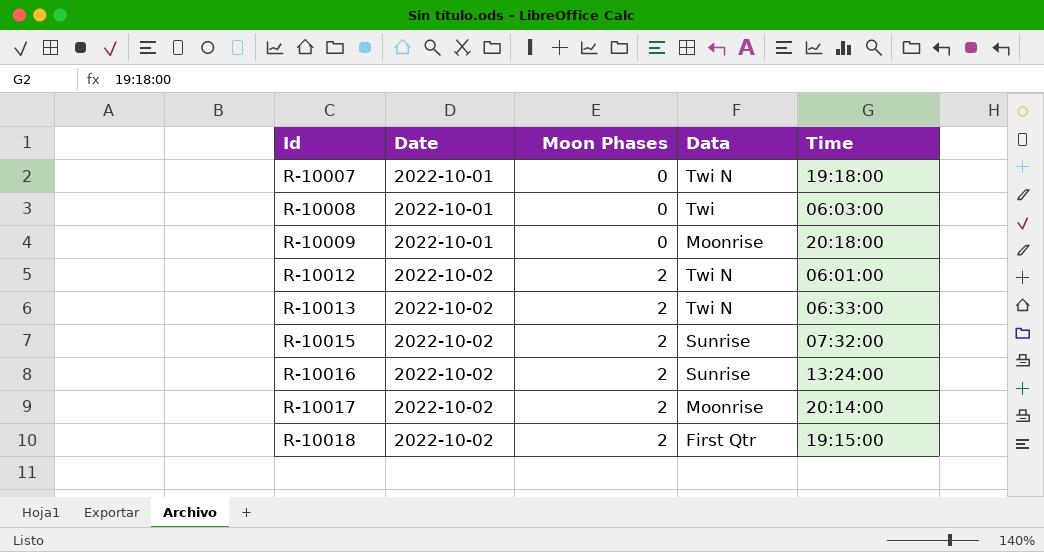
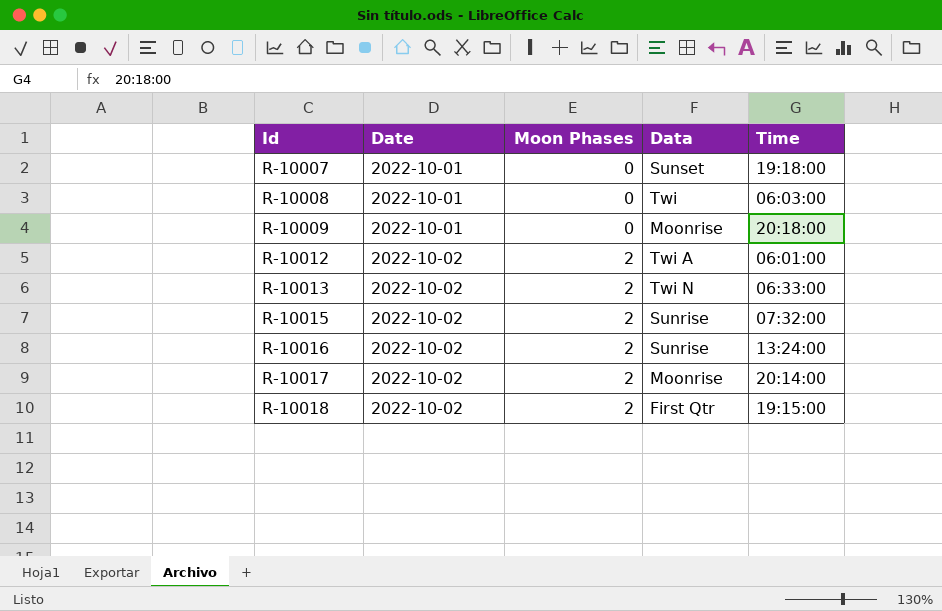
R-10007 | Data: Twi N -> Sunset
R-10012 | Data: Twi N -> Twi A

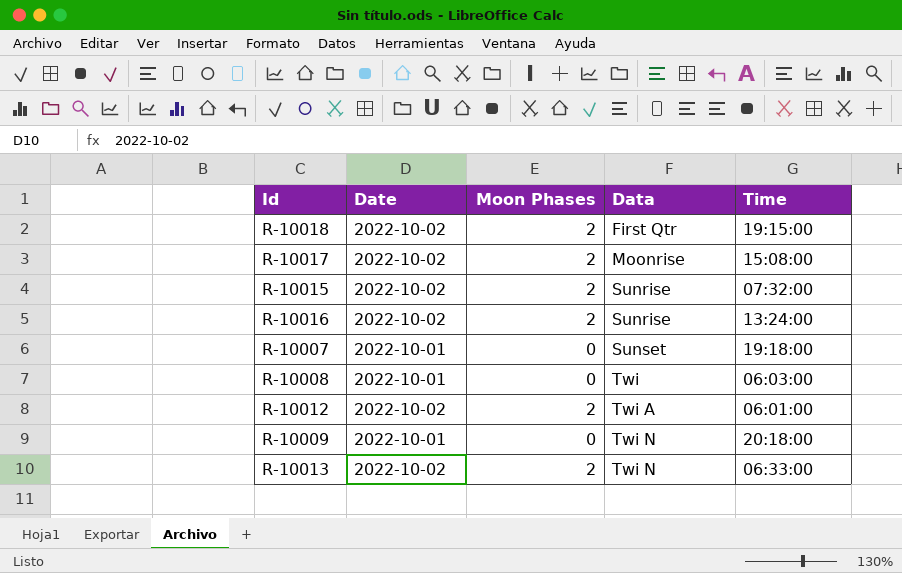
row order: Id ascending -> Data ascending
R-10017 | Time: 20:14:00 -> 15:08:00
R-10009 | Data: Moonrise -> Twi N

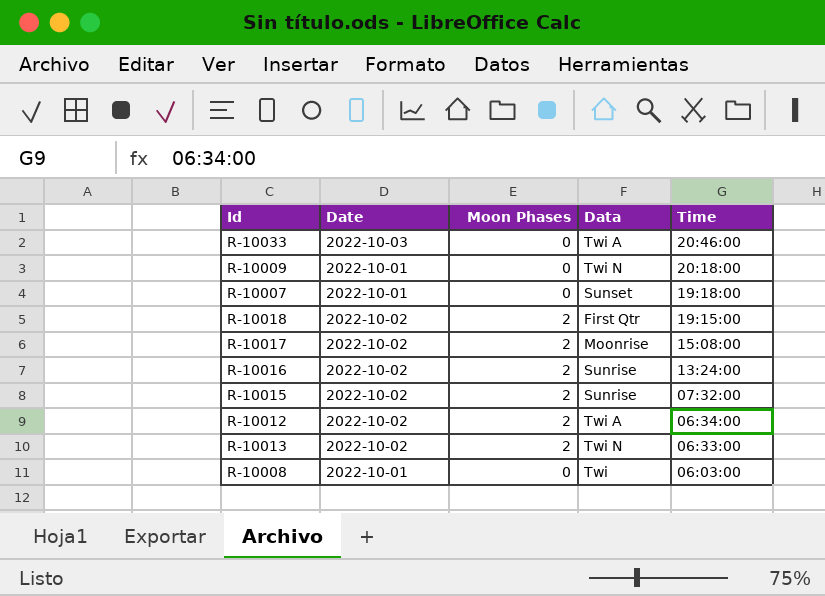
row order: Data ascending -> Time descending
row R-10033: none -> 2022-10-03 | 0 | Twi A | 20:46:00
R-10012 | Time: 06:01:00 -> 06:34:00

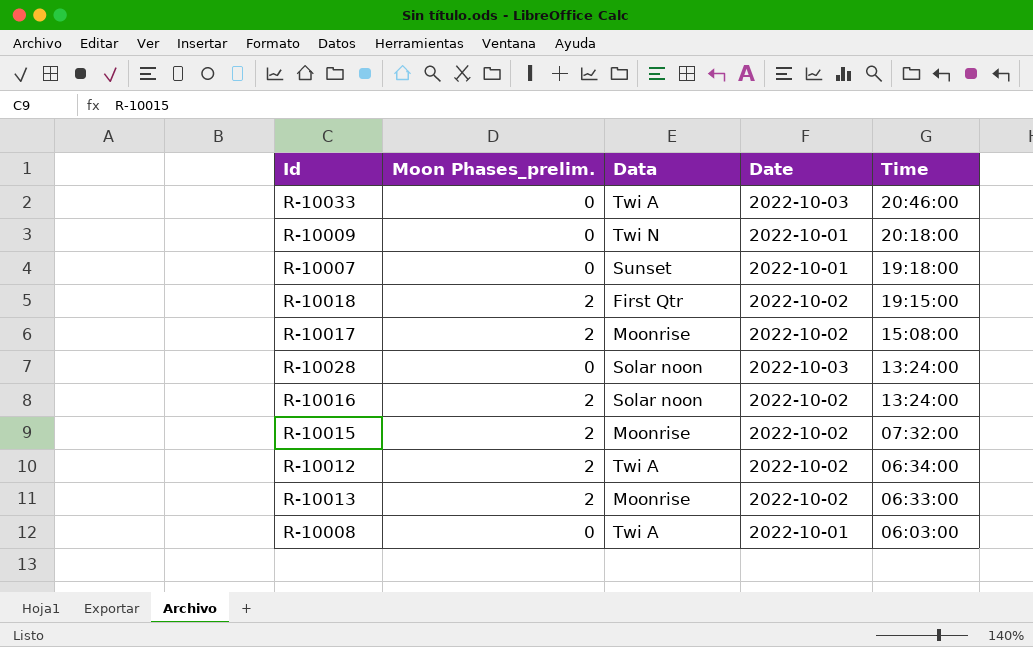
column name: Moon Phases -> Moon Phases_prelim.
column Date | position: 2 -> 4
row R-10028: none -> 0 | Solar noon | 2022-10-03 | 13:24:00
R-10016 | Data: Sunrise -> Solar noon
R-10015 | Data: Sunrise -> Moonrise
R-10013 | Data: Twi N -> Moonrise
R-10008 | Data: Twi -> Twi A

